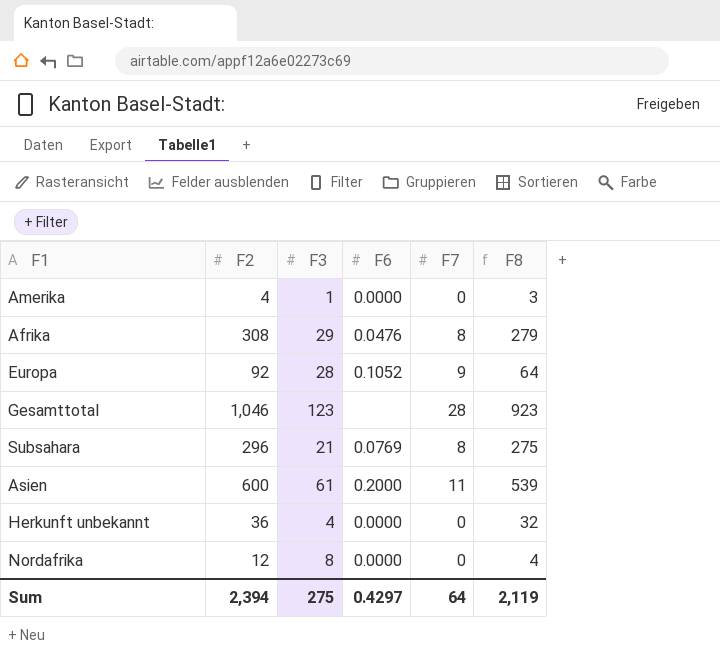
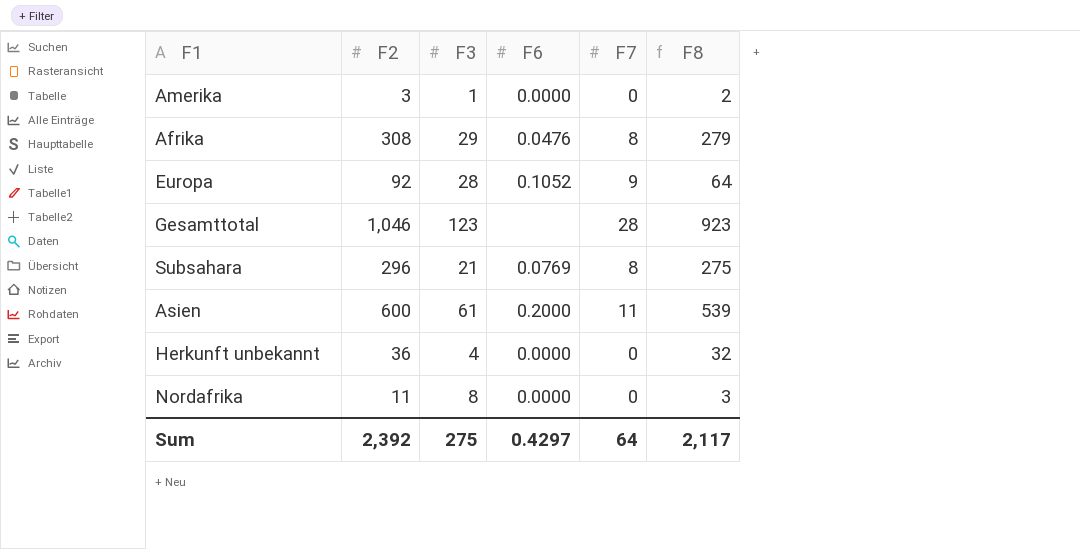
Amerika | F2: 4 -> 3
Amerika | F8: 3 -> 2
Nordafrika | F2: 12 -> 11
Nordafrika | F8: 4 -> 3
Sum | F2: 2,394 -> 2,392
Sum | F8: 2,119 -> 2,117

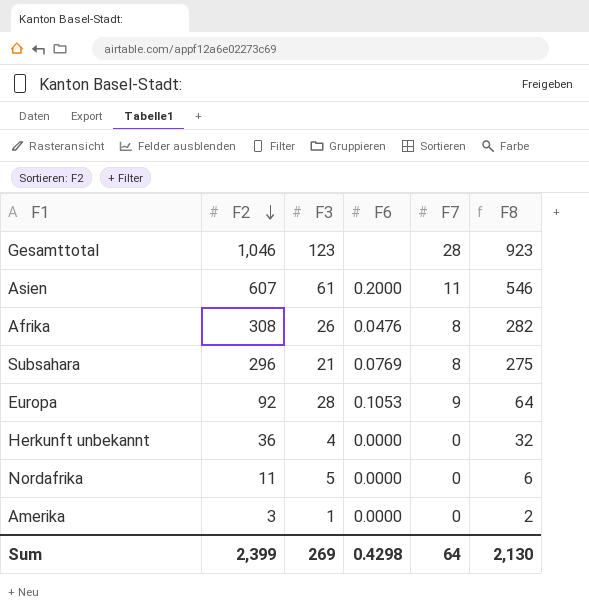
row order: none -> F2 descending
Asien | F2: 600 -> 607
Asien | F8: 539 -> 546
Afrika | F3: 29 -> 26
Afrika | F8: 279 -> 282
Europa | F6: 0.1052 -> 0.1053
Nordafrika | F3: 8 -> 5
Nordafrika | F8: 3 -> 6
Sum | F2: 2,392 -> 2,399
Sum | F3: 275 -> 269
Sum | F6: 0.4297 -> 0.4298
Sum | F8: 2,117 -> 2,130

